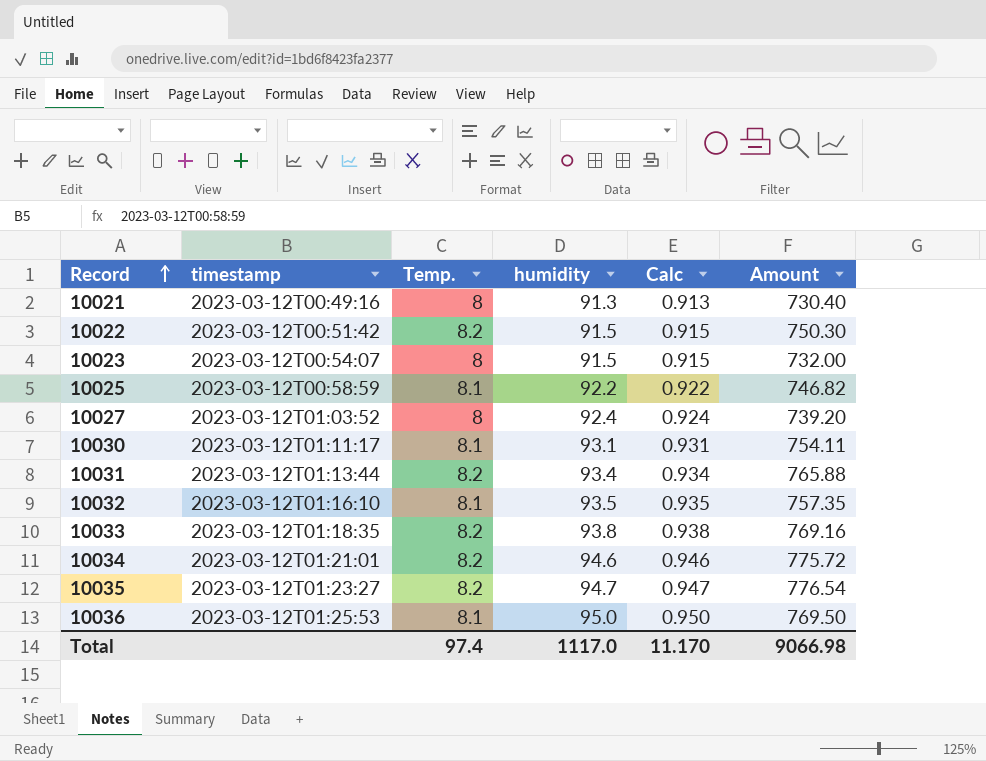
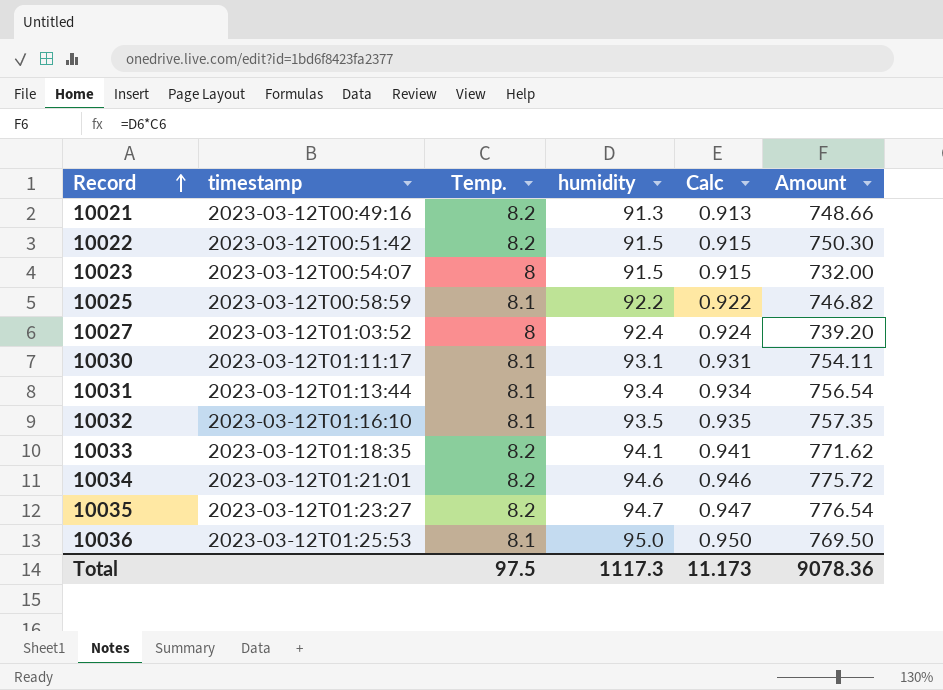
10021 | Temp.: 8 -> 8.2
10021 | Amount: 730.40 -> 748.66
10031 | Temp.: 8.2 -> 8.1
10031 | Amount: 765.88 -> 756.54
10033 | humidity: 93.8 -> 94.1
10033 | Calc: 0.938 -> 0.941
10033 | Amount: 769.16 -> 771.62
Total | Temp.: 97.4 -> 97.5
Total | humidity: 1117.0 -> 1117.3
Total | Calc: 11.170 -> 11.173
Total | Amount: 9066.98 -> 9078.36

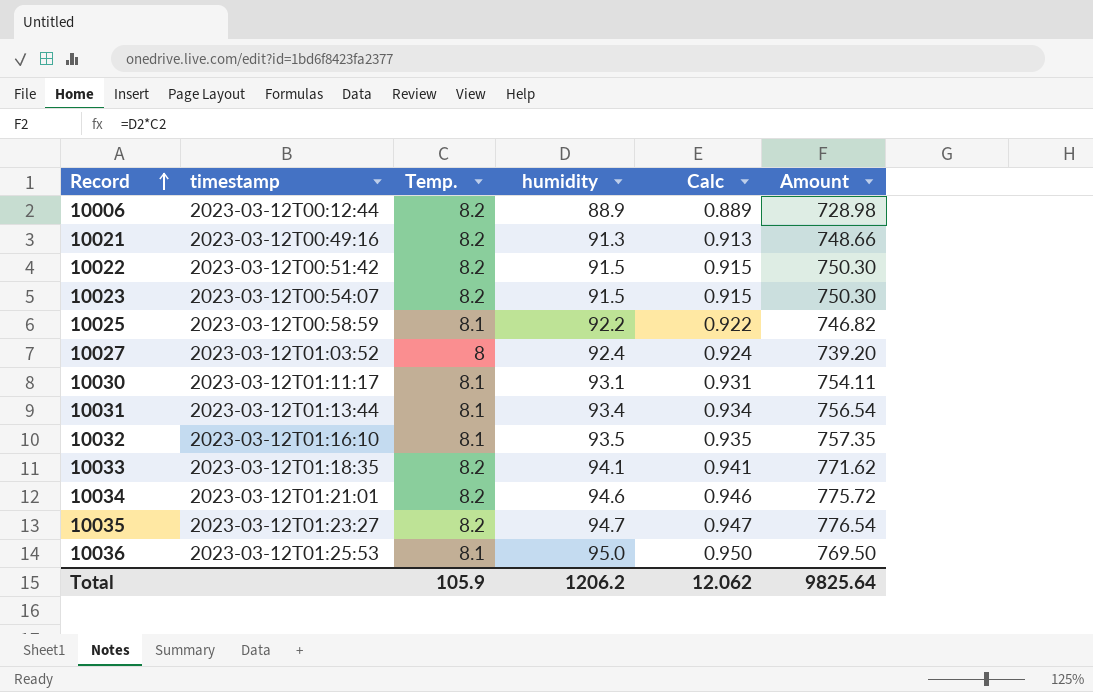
row 10006: none -> 2023-03-12T00:12:44 | 8.2 | 88.9 | 0.889 | 728.98
10023 | Temp.: 8 -> 8.2
10023 | Amount: 732.00 -> 750.30
Total | Temp.: 97.5 -> 105.9
Total | humidity: 1117.3 -> 1206.2
Total | Calc: 11.173 -> 12.062
Total | Amount: 9078.36 -> 9825.64

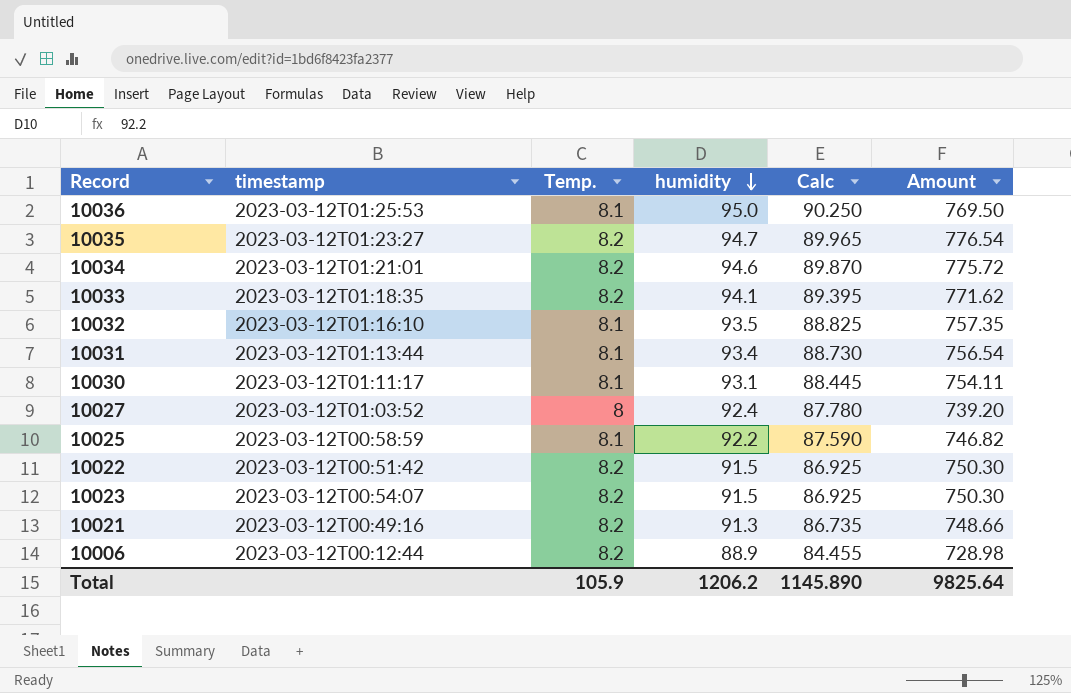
row order: Record ascending -> humidity descending
column Calc | formula: [humidity] * 0.01 -> [humidity] * 0.95
Total | Calc: 12.062 -> 1145.890

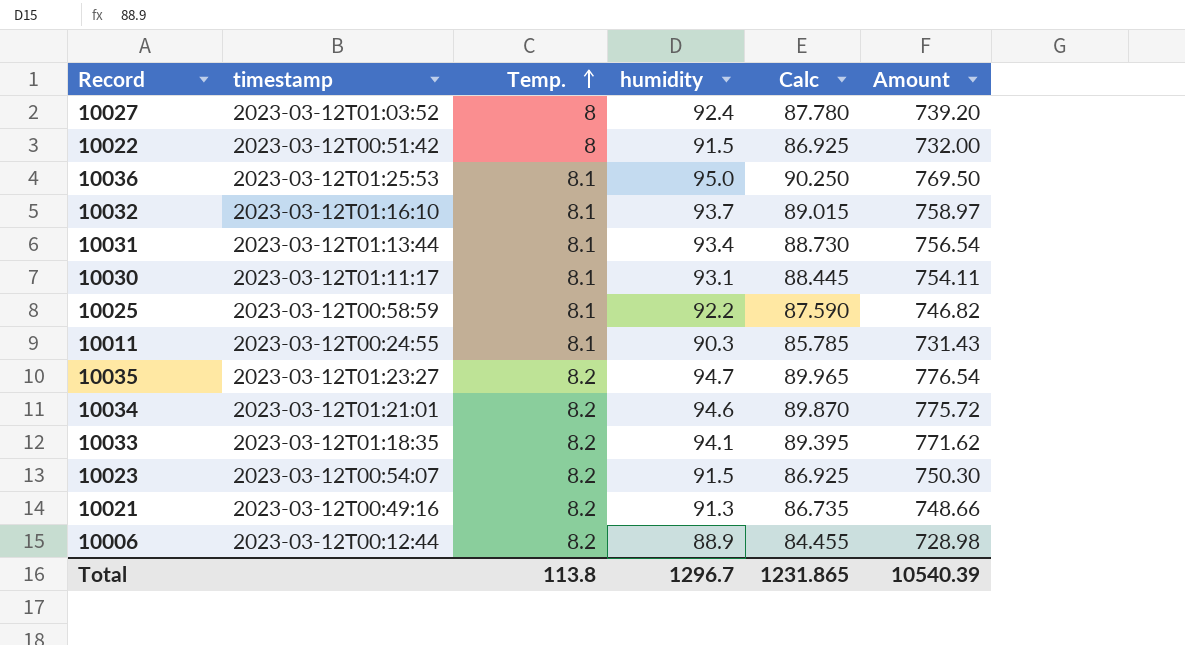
row order: humidity descending -> Temp. ascending
10022 | Temp.: 8.2 -> 8
10022 | Amount: 750.30 -> 732.00
10032 | humidity: 93.5 -> 93.7
10032 | Calc: 88.825 -> 89.015
10032 | Amount: 757.35 -> 758.97
row 10011: none -> 2023-03-12T00:24:55 | 8.1 | 90.3 | 85.785 | 731.43
Total | Temp.: 105.9 -> 113.8
Total | humidity: 1206.2 -> 1296.7
Total | Calc: 1145.890 -> 1231.865
Total | Amount: 9825.64 -> 10540.39

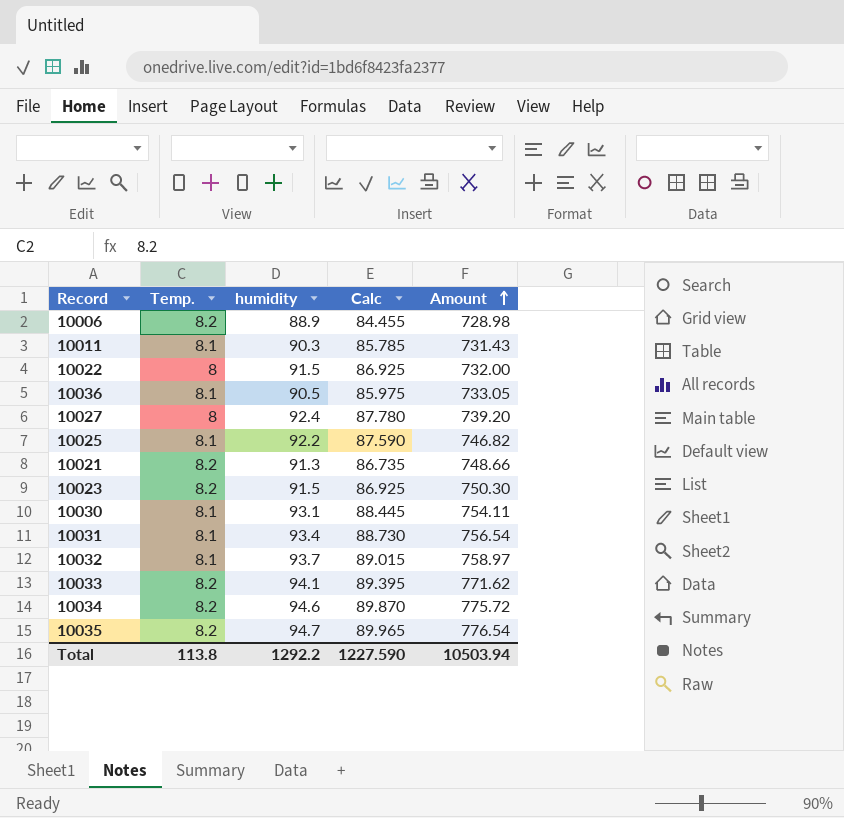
row order: Temp. ascending -> Amount ascending
column timestamp | position: 2 -> none
10036 | humidity: 95.0 -> 90.5
10036 | Calc: 90.250 -> 85.975
10036 | Amount: 769.50 -> 733.05
Total | humidity: 1296.7 -> 1292.2
Total | Calc: 1231.865 -> 1227.590
Total | Amount: 10540.39 -> 10503.94

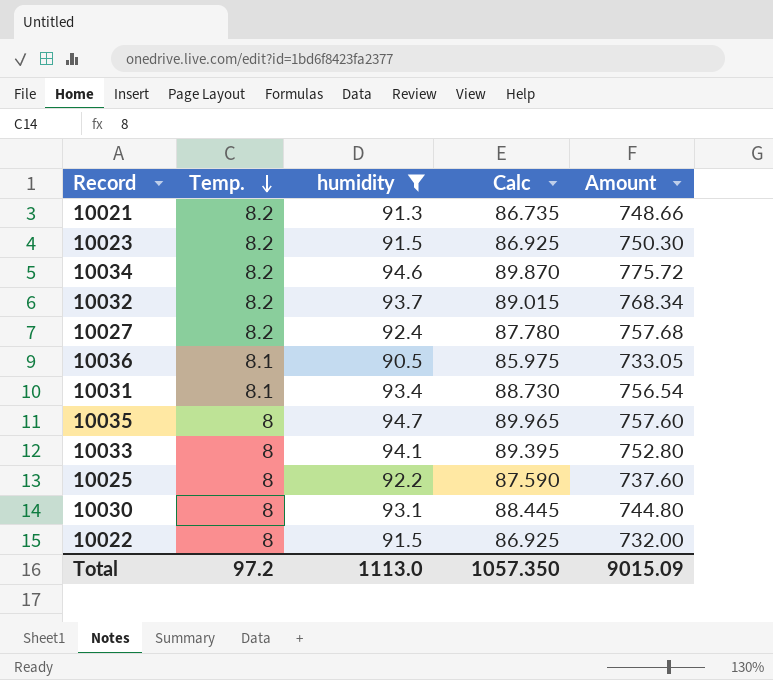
filter: none -> humidity >= 90.5
row order: Amount ascending -> Temp. descending
10032 | Temp.: 8.1 -> 8.2
10032 | Amount: 758.97 -> 768.34
10027 | Temp.: 8 -> 8.2
10027 | Amount: 739.20 -> 757.68
10035 | Temp.: 8.2 -> 8
10035 | Amount: 776.54 -> 757.60
10033 | Temp.: 8.2 -> 8
10033 | Amount: 771.62 -> 752.80
10025 | Temp.: 8.1 -> 8
10025 | Amount: 746.82 -> 737.60
10030 | Temp.: 8.1 -> 8
10030 | Amount: 754.11 -> 744.80
Total | Temp.: 113.8 -> 97.2
Total | humidity: 1292.2 -> 1113.0
Total | Calc: 1227.590 -> 1057.350
Total | Amount: 10503.94 -> 9015.09

